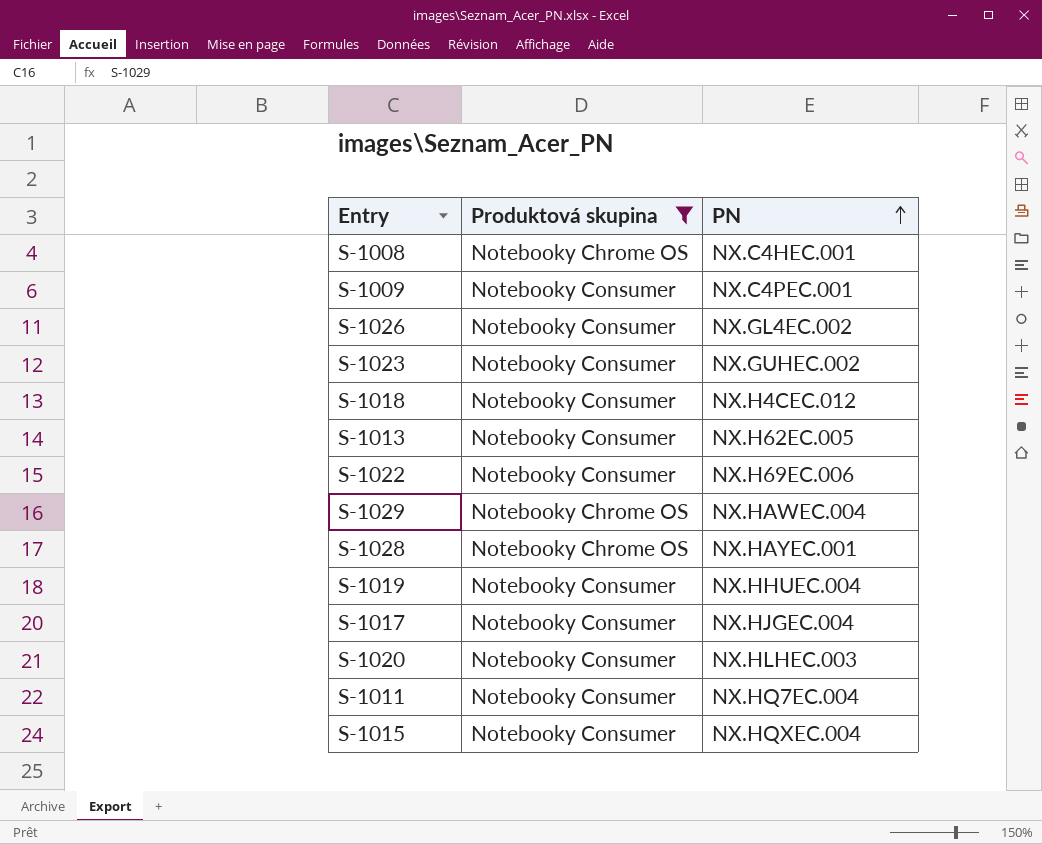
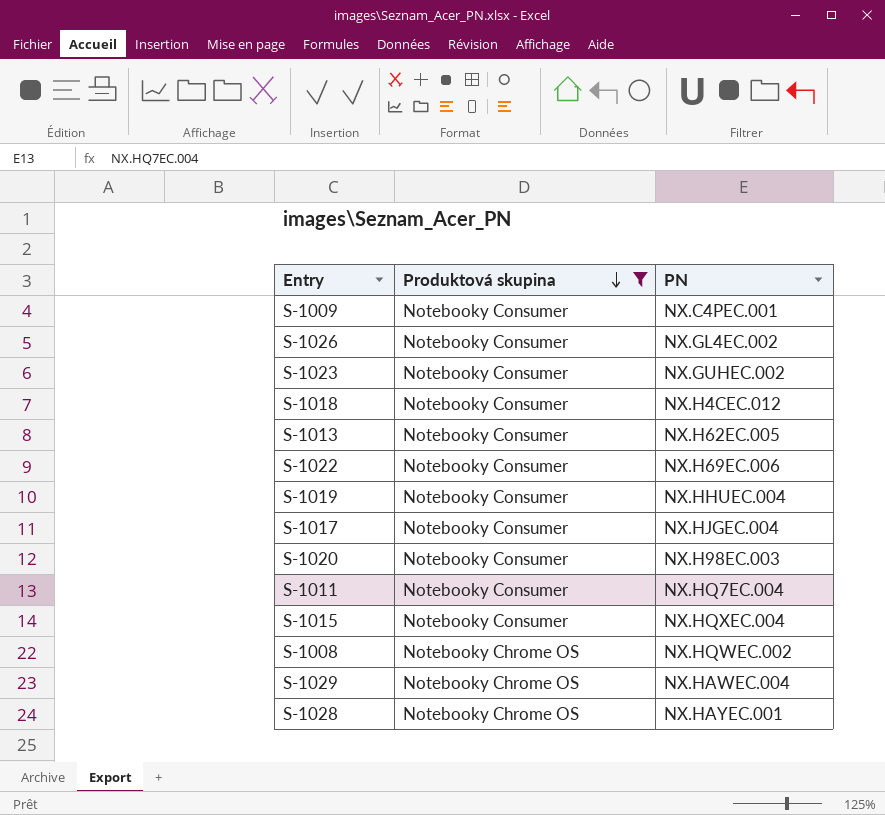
row order: PN ascending -> Produktová skupina descending
S-1020 | PN: NX.HLHEC.003 -> NX.H98EC.003
S-1008 | PN: NX.C4HEC.001 -> NX.HQWEC.002

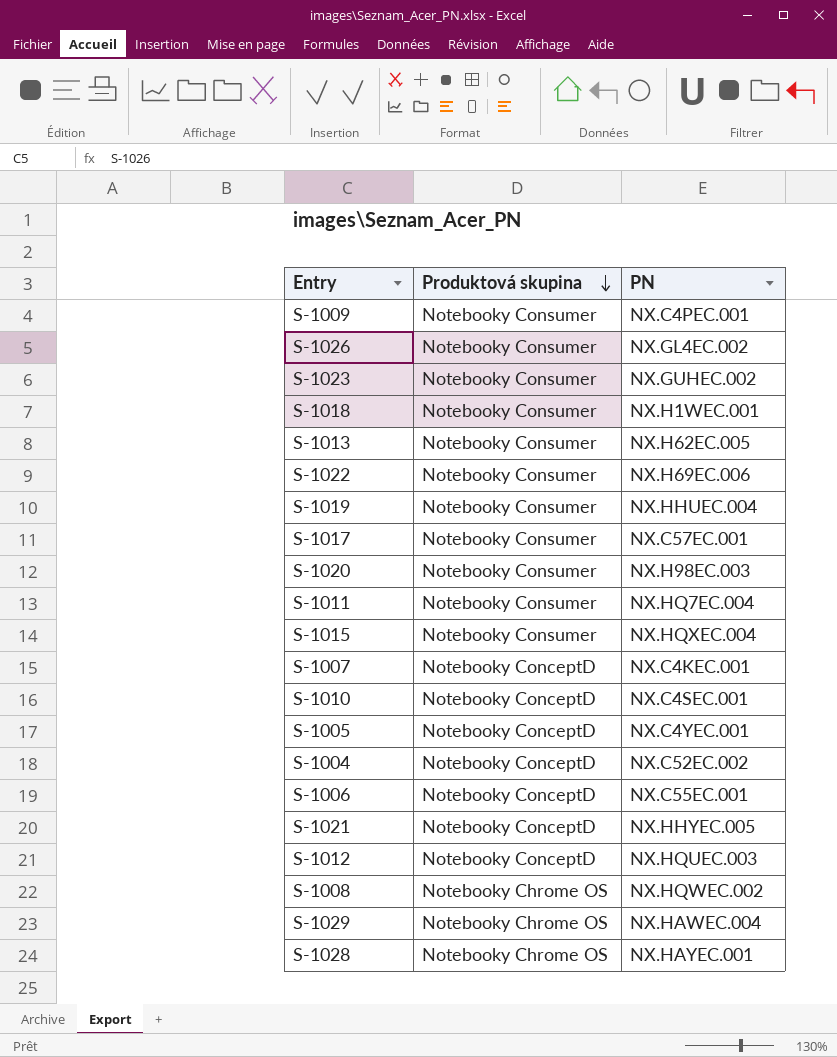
filter: Produktová skupina != Notebooky ConceptD -> none
S-1018 | PN: NX.H4CEC.012 -> NX.H1WEC.001
S-1017 | PN: NX.HJGEC.004 -> NX.C57EC.001

